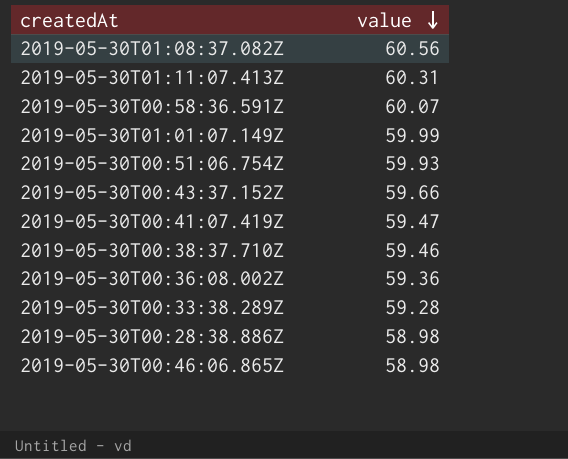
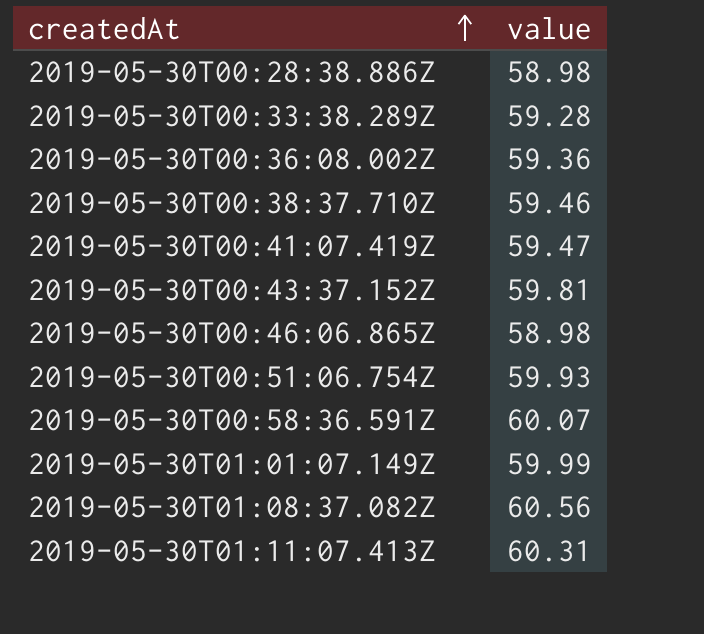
row order: value descending -> createdAt ascending
2019-05-30T00:43:37.152Z | value: 59.66 -> 59.81

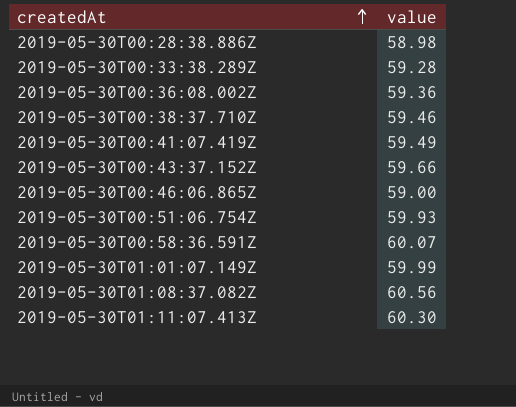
2019-05-30T00:41:07.419Z | value: 59.47 -> 59.49
2019-05-30T00:43:37.152Z | value: 59.81 -> 59.66
2019-05-30T00:46:06.865Z | value: 58.98 -> 59.00
2019-05-30T01:11:07.413Z | value: 60.31 -> 60.30

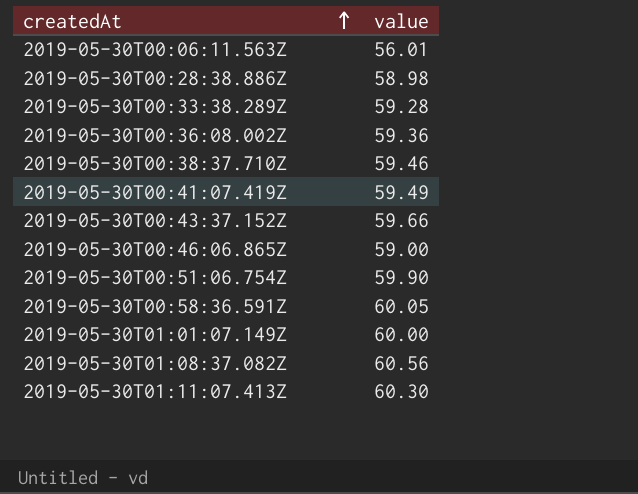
row 2019-05-30T00:06:11.563Z: none -> 56.01
2019-05-30T00:51:06.754Z | value: 59.93 -> 59.90
2019-05-30T00:58:36.591Z | value: 60.07 -> 60.05
2019-05-30T01:01:07.149Z | value: 59.99 -> 60.00

